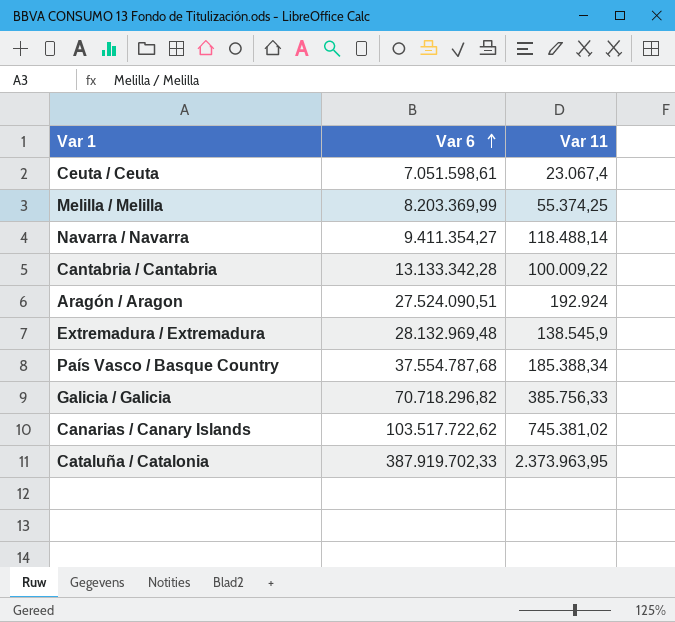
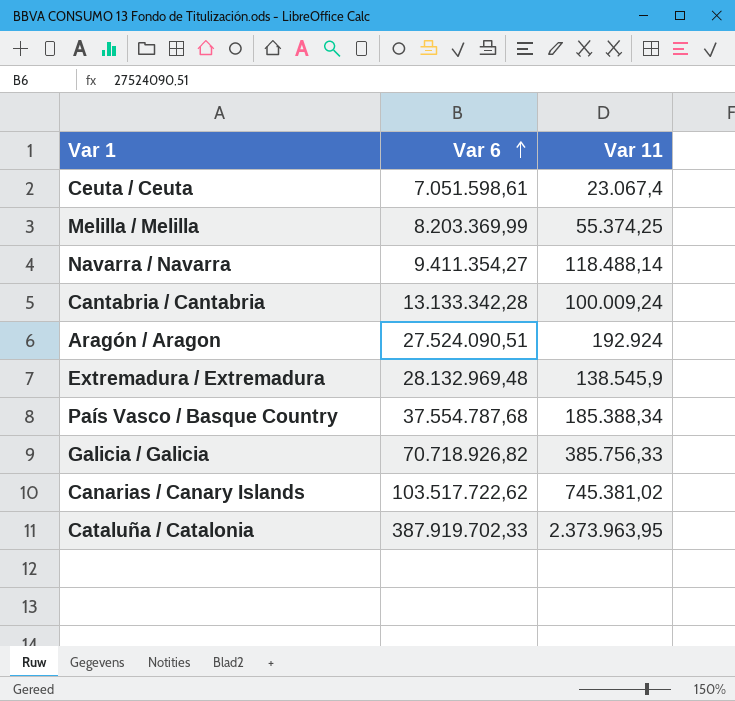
Cantabria / Cantabria | Var 11: 100.009,22 -> 100.009,24
Galicia / Galicia | Var 6: 70.718.296,82 -> 70.718.926,82

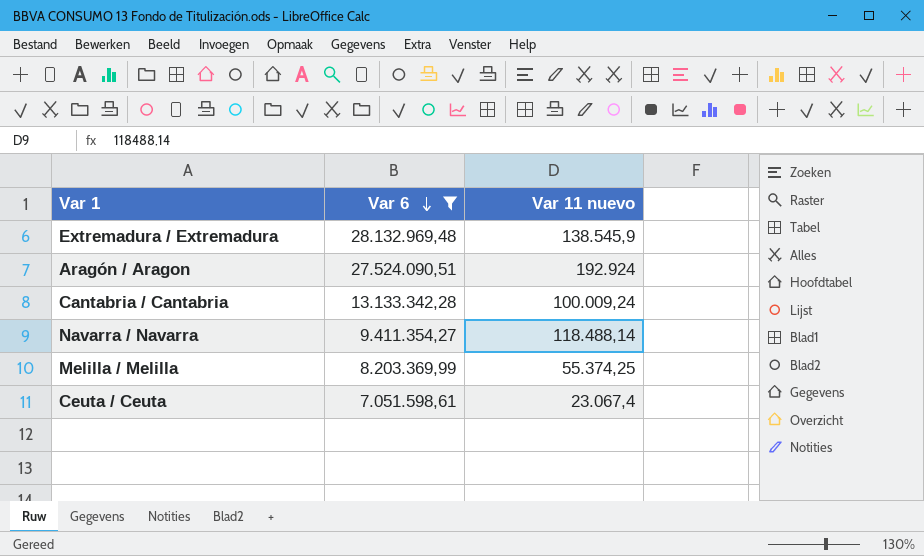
filter: none -> Var 6 <= 28.132.969,48
row order: Var 6 ascending -> Var 6 descending
column name: Var 11 -> Var 11 nuevo

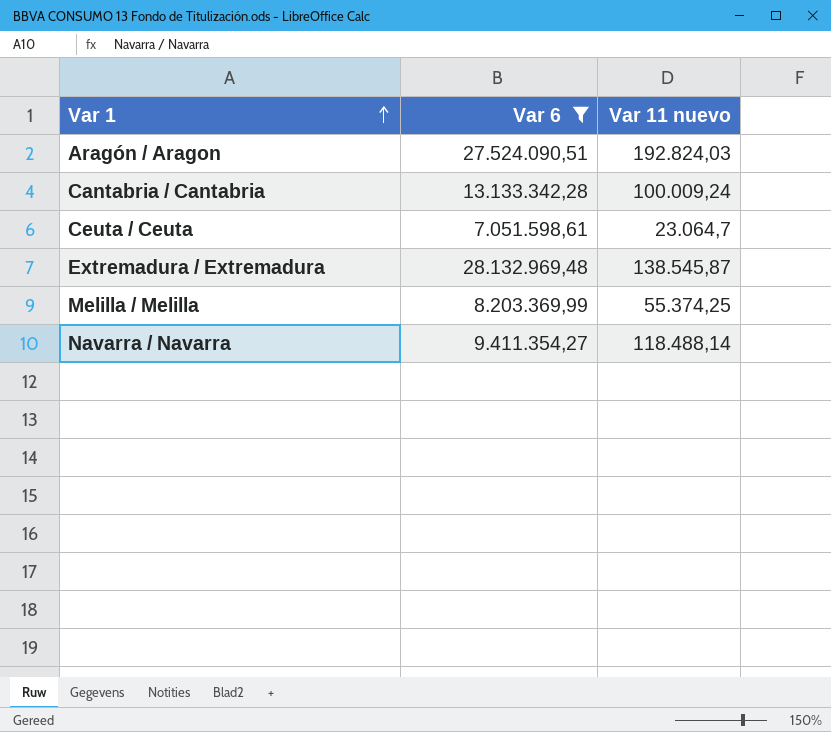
row order: Var 6 descending -> Var 1 ascending
Aragón / Aragon | Var 11 nuevo: 192.924 -> 192.824,03
Ceuta / Ceuta | Var 11 nuevo: 23.067,4 -> 23.064,7
Extremadura / Extremadura | Var 11 nuevo: 138.545,9 -> 138.545,87

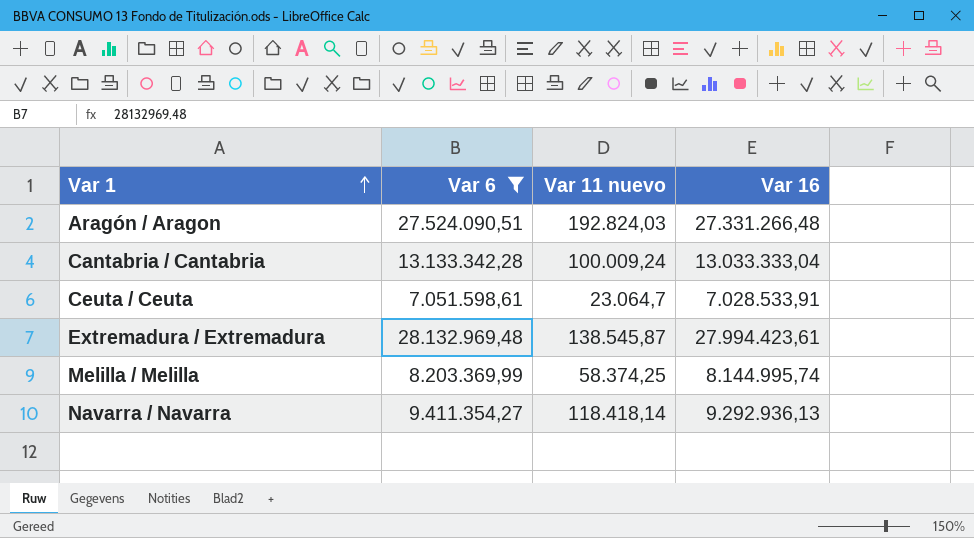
column Var 16 | formula: none -> [Var 6] - [Var 11 nuevo]
Melilla / Melilla | Var 11 nuevo: 55.374,25 -> 58.374,25
Navarra / Navarra | Var 11 nuevo: 118.488,14 -> 118.418,14

